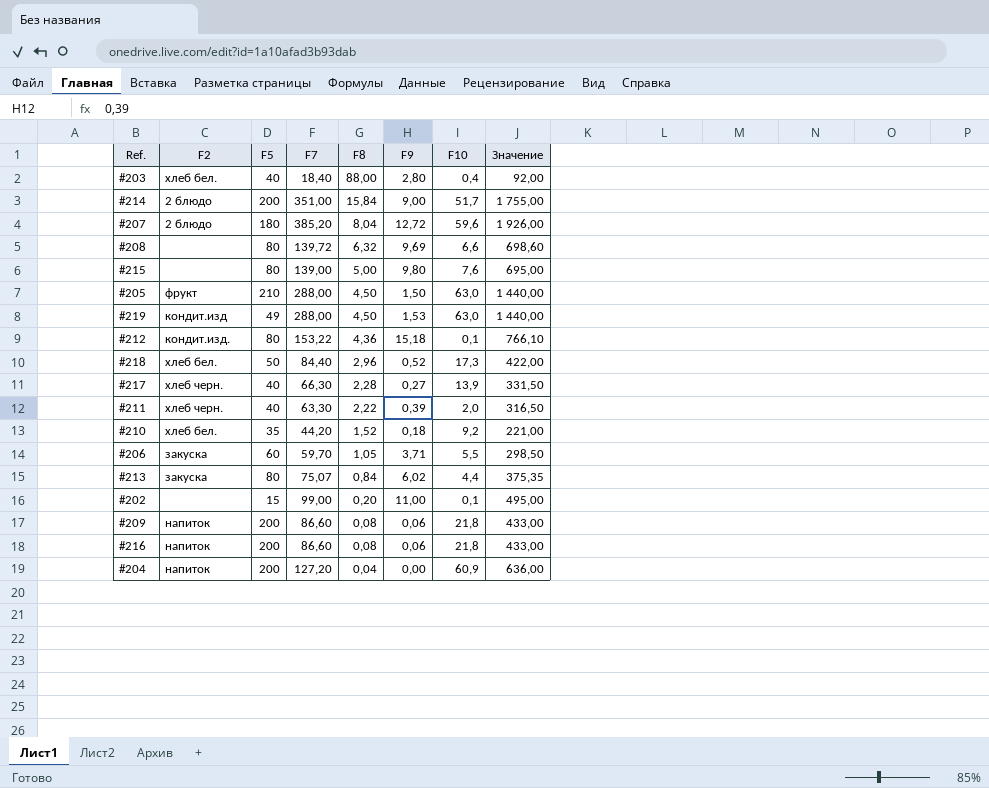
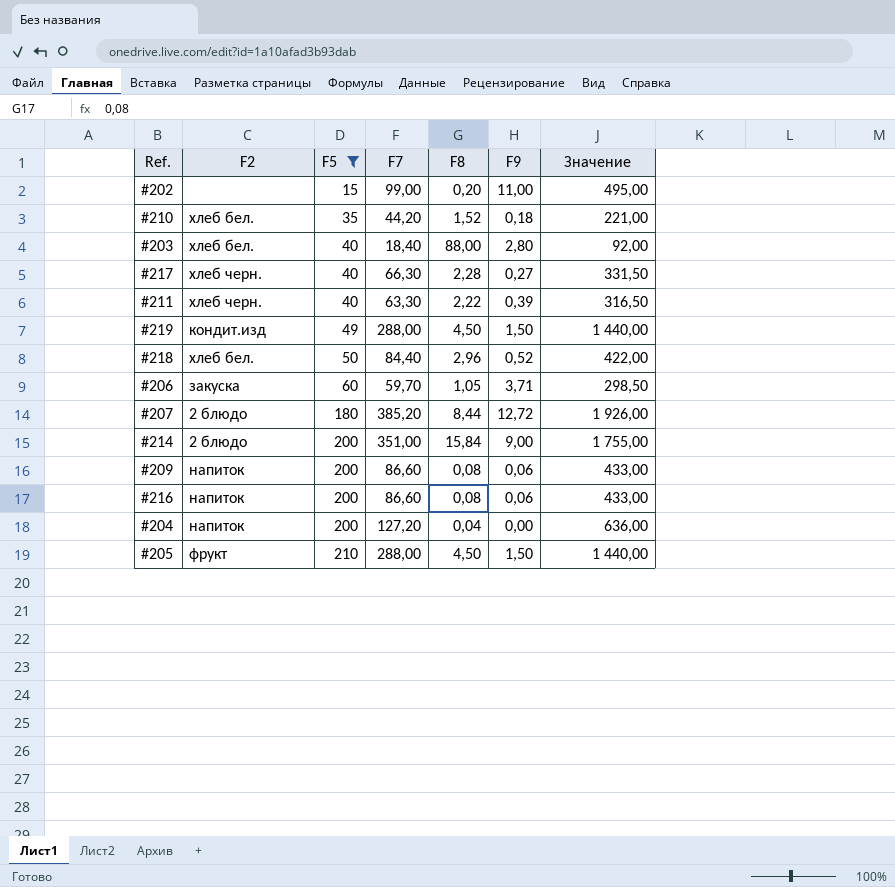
filter: none -> F5 != 80
row order: F8 descending -> F5 ascending
column F10 | position: 7 -> none
#219 | F9: 1,53 -> 1,50
#207 | F8: 8,04 -> 8,44

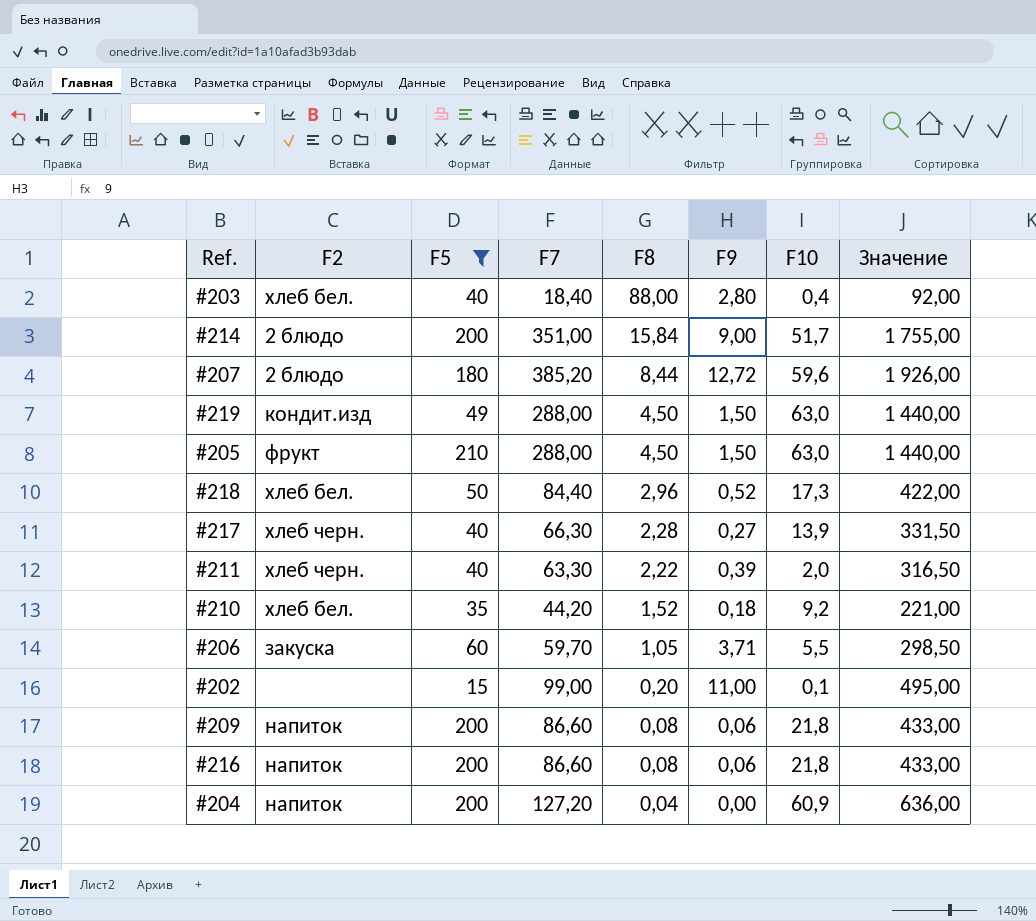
row order: F5 ascending -> F8 descending
column F10 | position: none -> 7

